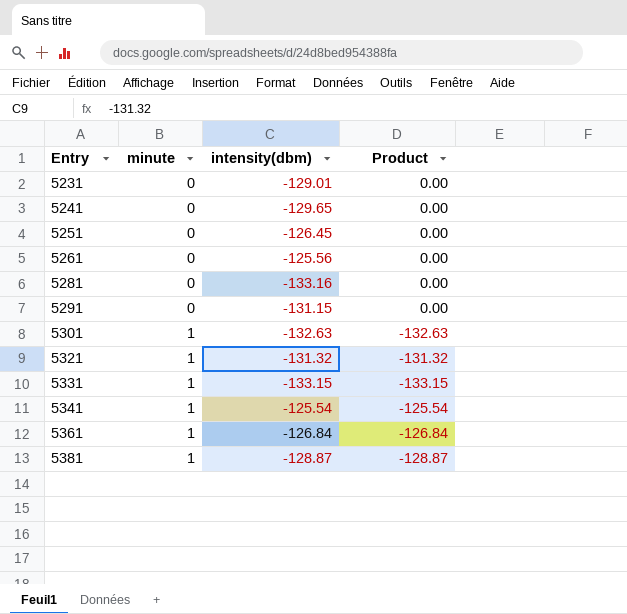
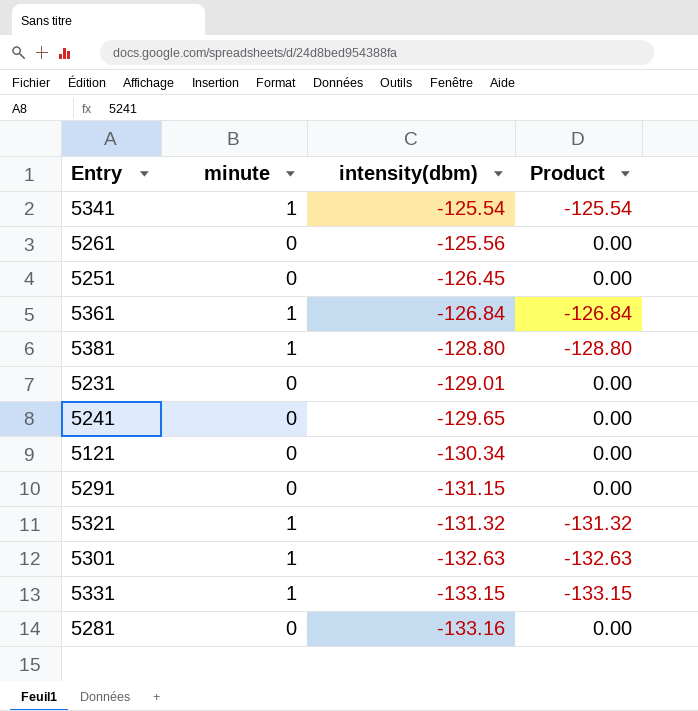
row order: Entry ascending -> intensity(dbm) descending
5381 | intensity(dbm): -128.87 -> -128.80
5381 | Product: -128.87 -> -128.80
row 5121: none -> 0 | -130.34 | 0.00

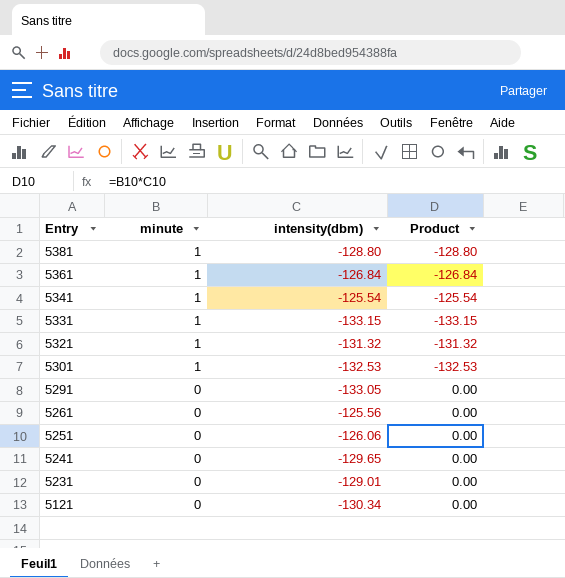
row order: intensity(dbm) descending -> Entry descending
row 5281: 0 | -133.16 | 0.00 -> none
5301 | intensity(dbm): -132.63 -> -132.53
5301 | Product: -132.63 -> -132.53
5291 | intensity(dbm): -131.15 -> -133.05
5251 | intensity(dbm): -126.45 -> -126.06

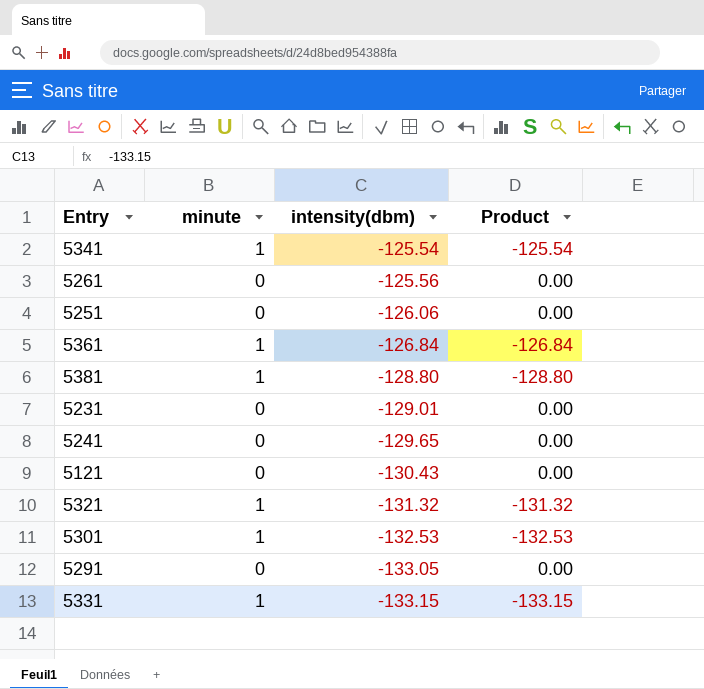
row order: Entry descending -> intensity(dbm) descending
5121 | intensity(dbm): -130.34 -> -130.43

